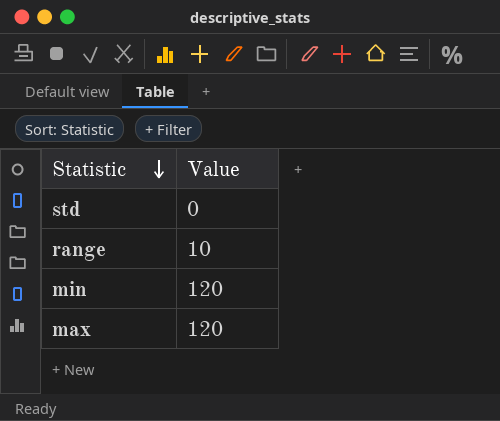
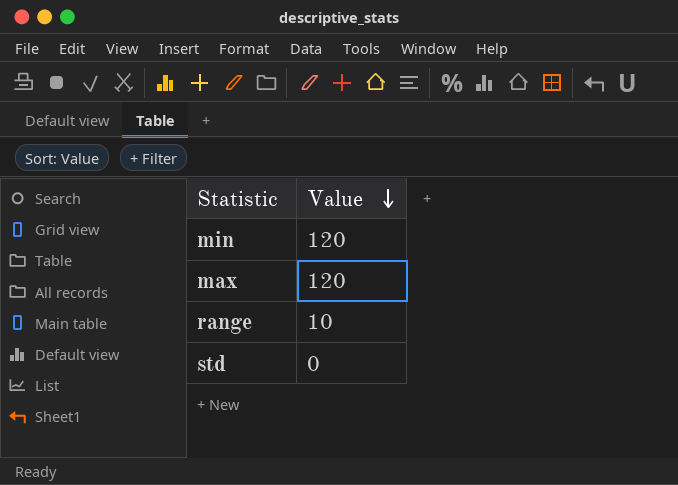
row order: Statistic descending -> Value descending

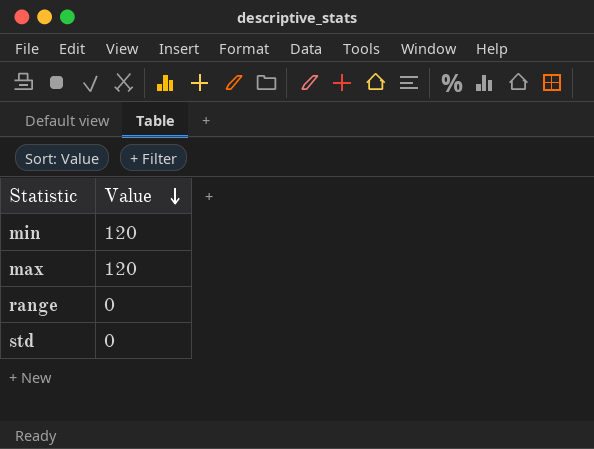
range | Value: 10 -> 0

